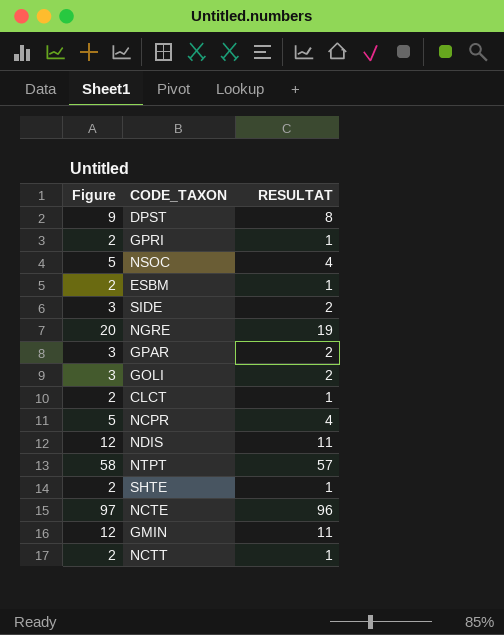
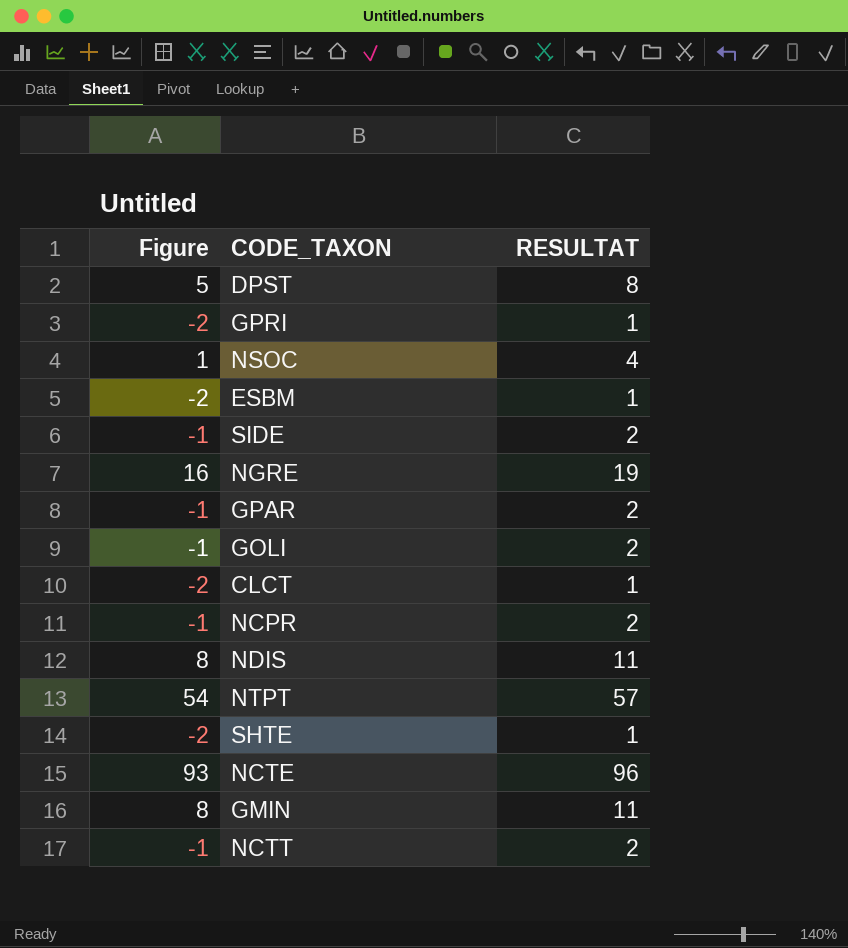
column Figure | formula: [RESULTAT] + 1 -> [RESULTAT] - 3
NCPR | RESULTAT: 4 -> 2
NCTT | RESULTAT: 1 -> 2

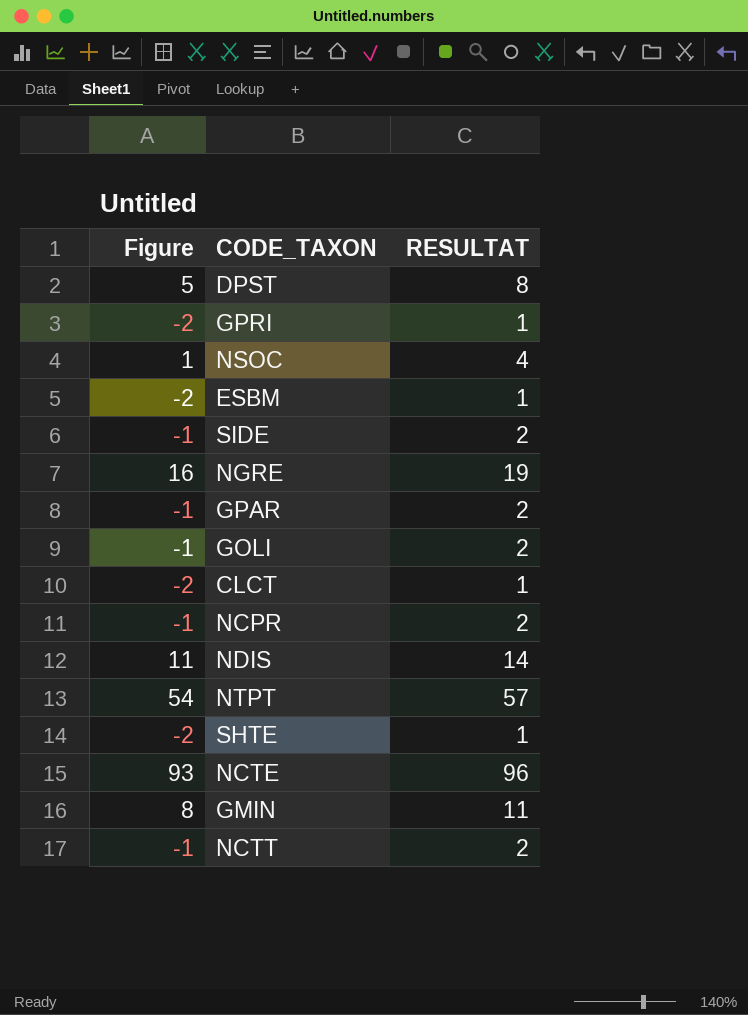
NDIS | Figure: 8 -> 11
NDIS | RESULTAT: 11 -> 14

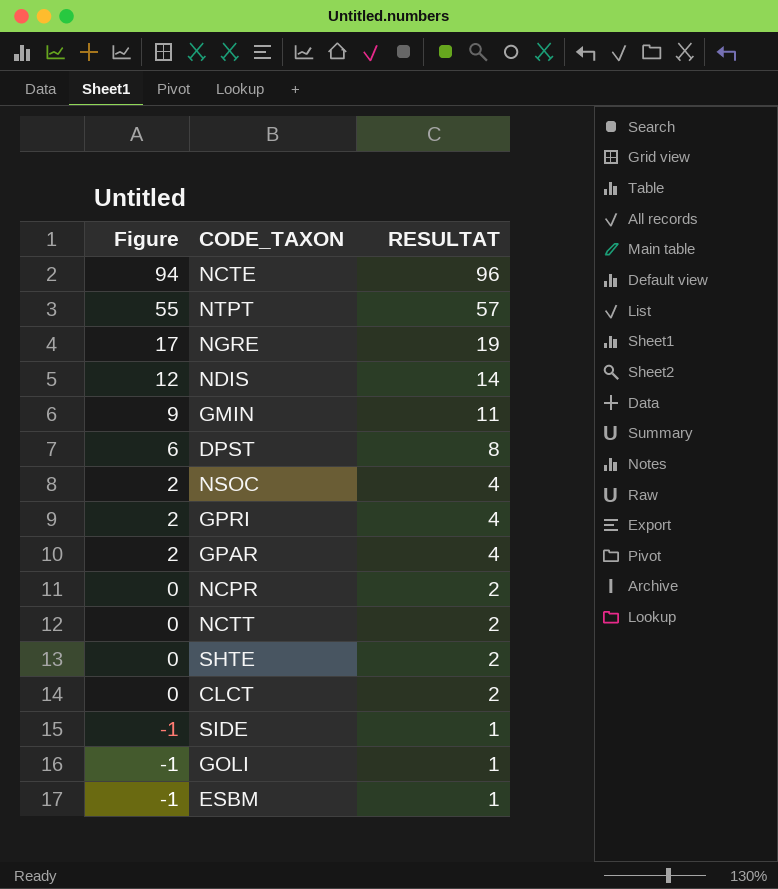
row order: none -> Figure descending
column Figure | formula: [RESULTAT] - 3 -> [RESULTAT] - 2
GPRI | RESULTAT: 1 -> 4
GPAR | RESULTAT: 2 -> 4
SHTE | RESULTAT: 1 -> 2
CLCT | RESULTAT: 1 -> 2
SIDE | RESULTAT: 2 -> 1
GOLI | RESULTAT: 2 -> 1

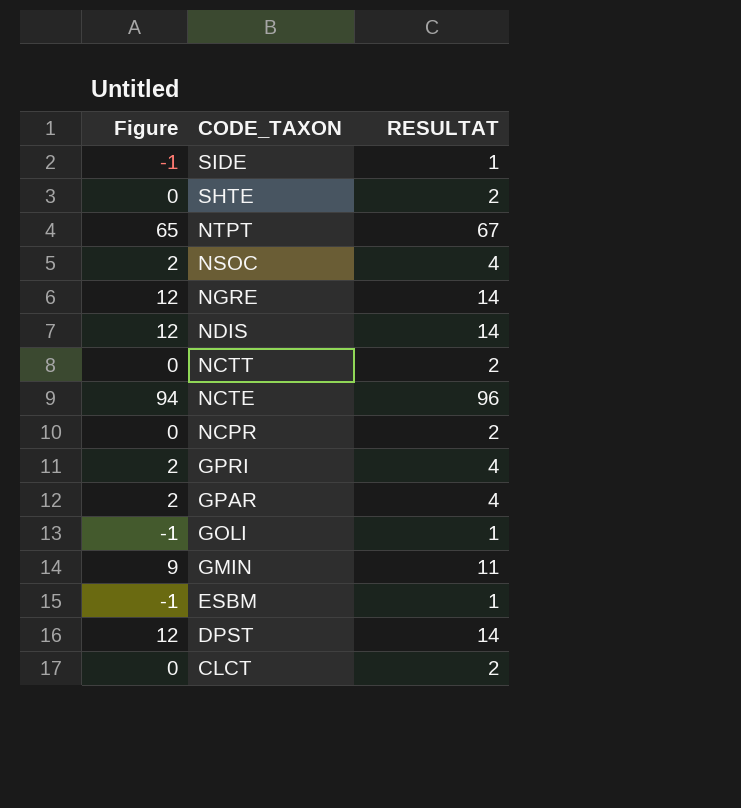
row order: Figure descending -> CODE_TAXON descending
NTPT | Figure: 55 -> 65
NTPT | RESULTAT: 57 -> 67
NGRE | Figure: 17 -> 12
NGRE | RESULTAT: 19 -> 14
DPST | Figure: 6 -> 12
DPST | RESULTAT: 8 -> 14

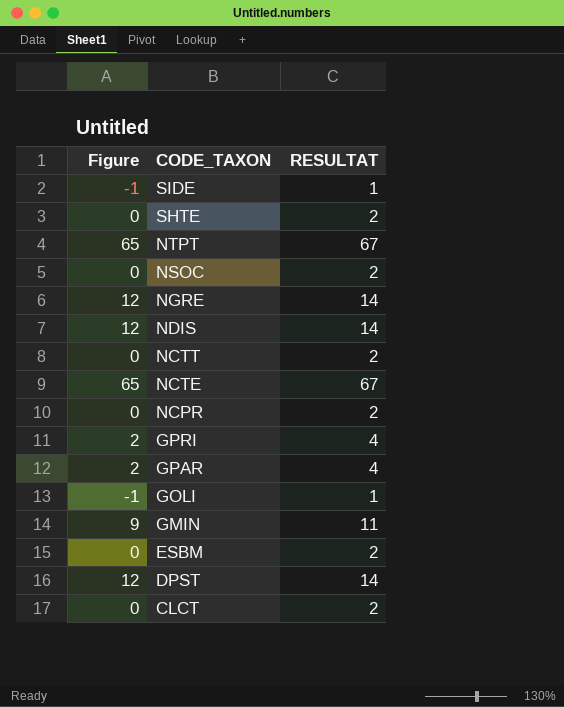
NSOC | Figure: 2 -> 0
NSOC | RESULTAT: 4 -> 2
NCTE | Figure: 94 -> 65
NCTE | RESULTAT: 96 -> 67
ESBM | Figure: -1 -> 0
ESBM | RESULTAT: 1 -> 2

